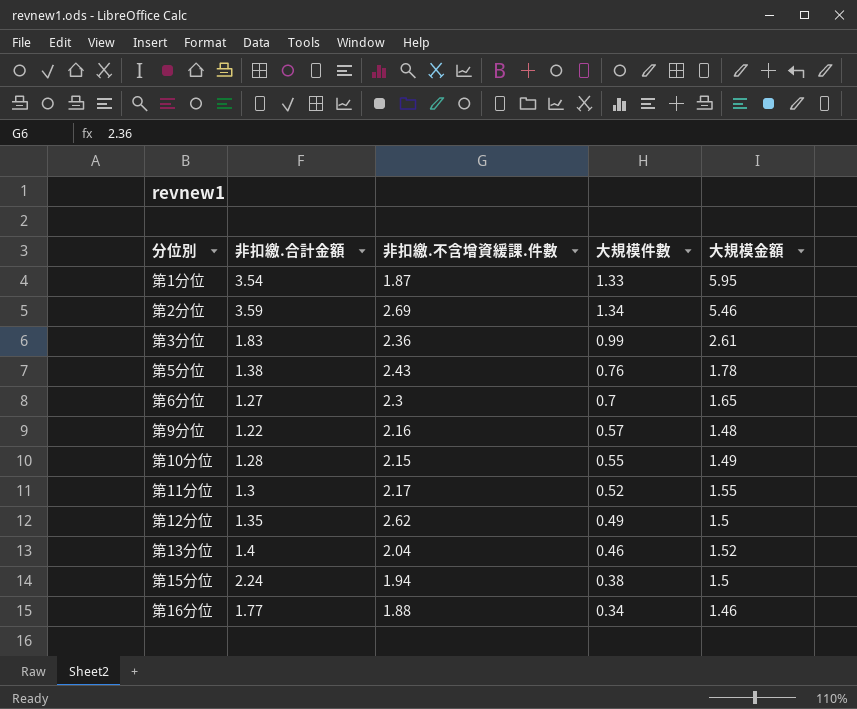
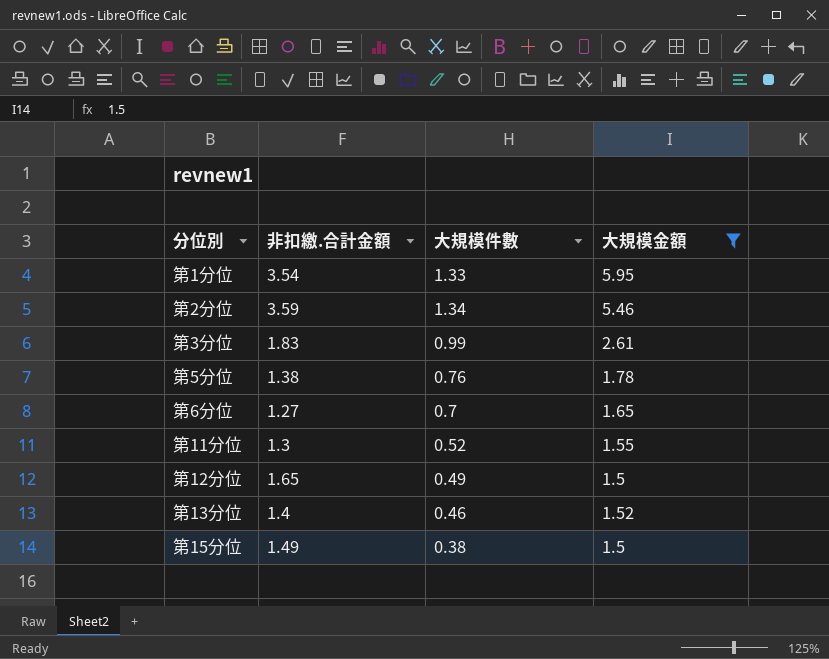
filter: none -> 大規模金額 >= 1.5
column 非扣繳.不含增資緩課.件數 | position: 3 -> none
第12分位 | 非扣繳.合計金額: 1.35 -> 1.65
第15分位 | 非扣繳.合計金額: 2.24 -> 1.49

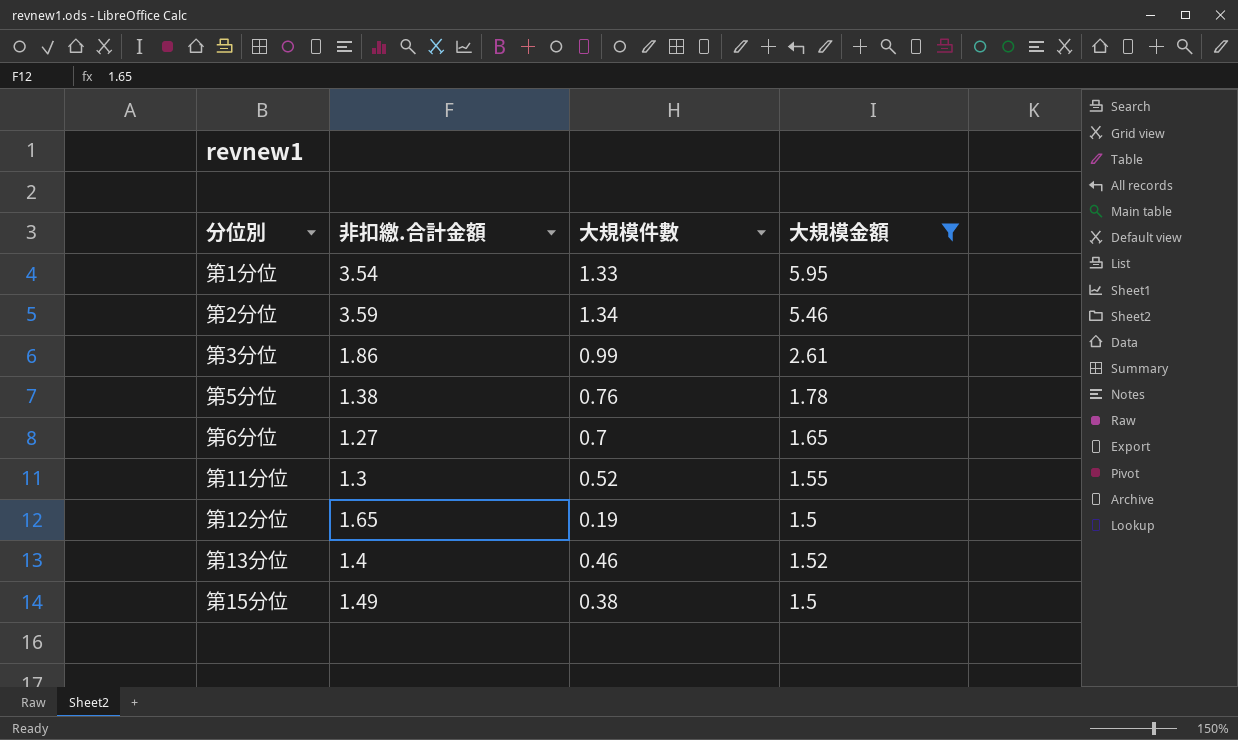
第3分位 | 非扣繳.合計金額: 1.83 -> 1.86
第12分位 | 大規模件數: 0.49 -> 0.19

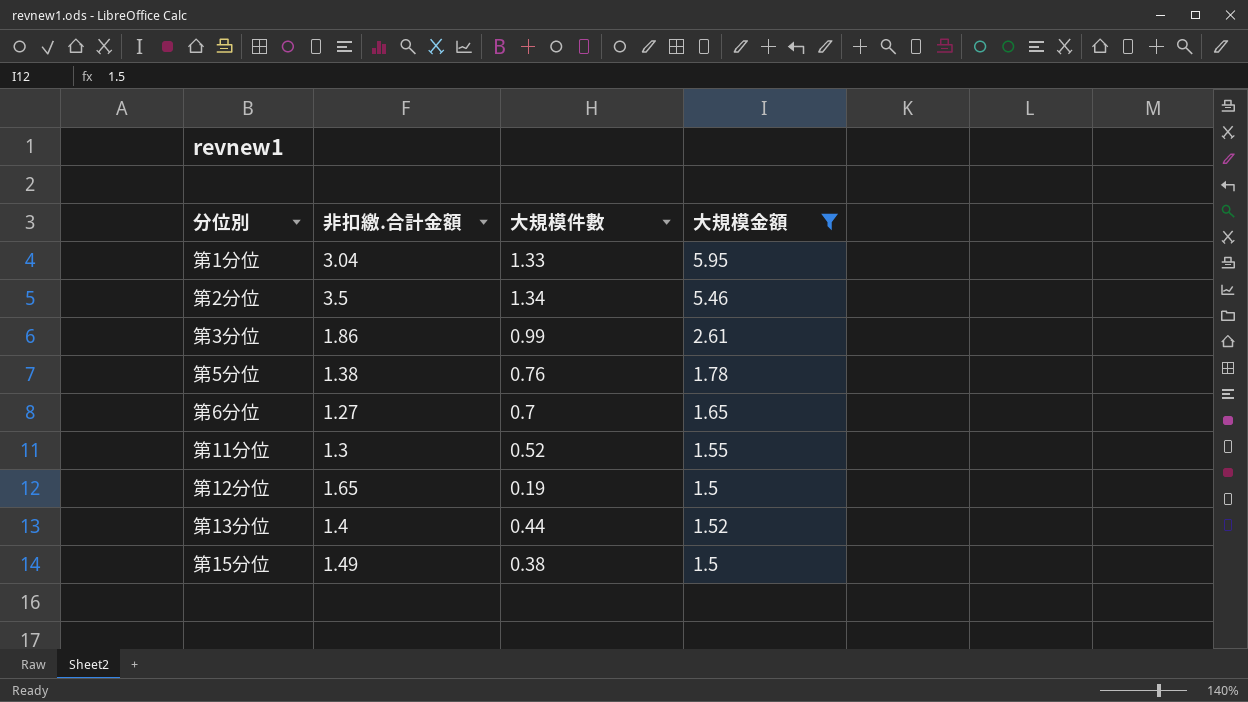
第1分位 | 非扣繳.合計金額: 3.54 -> 3.04
第2分位 | 非扣繳.合計金額: 3.59 -> 3.5
第13分位 | 大規模件數: 0.46 -> 0.44

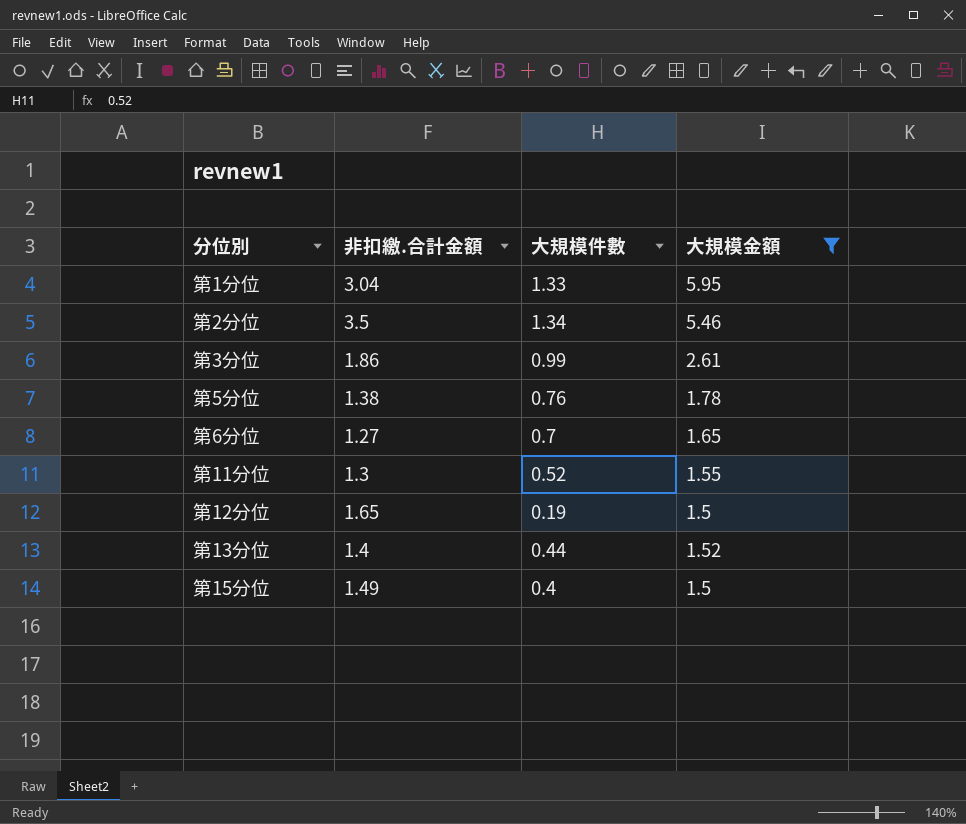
第15分位 | 大規模件數: 0.38 -> 0.4

